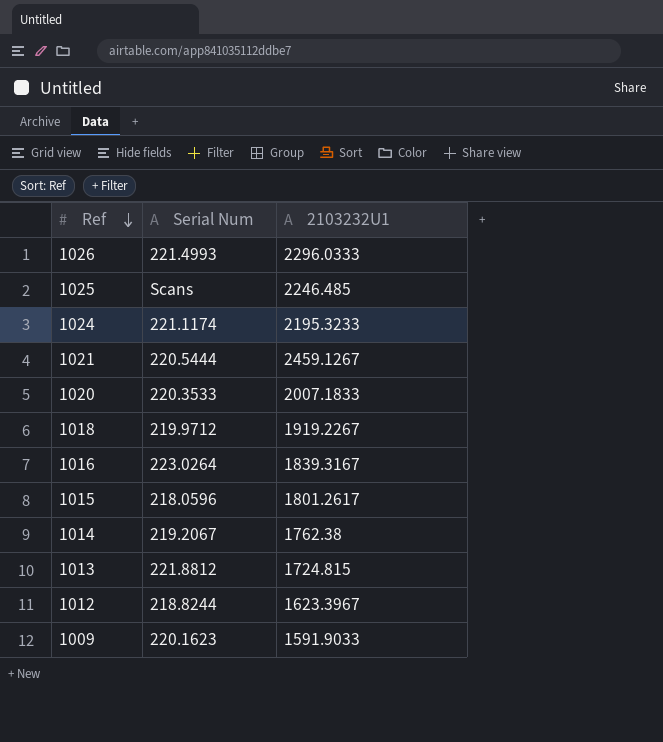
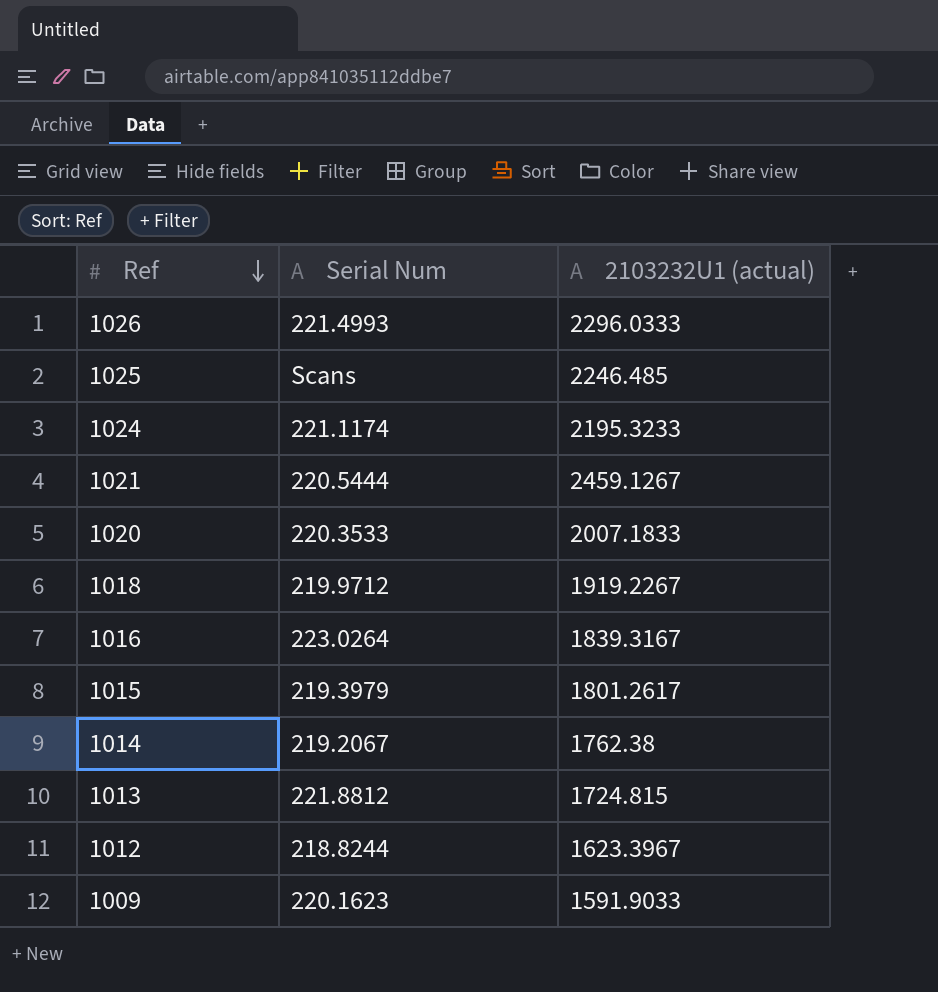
column name: 2103232U1 -> 2103232U1 (actual)
1015 | Serial Num: 218.0596 -> 219.3979

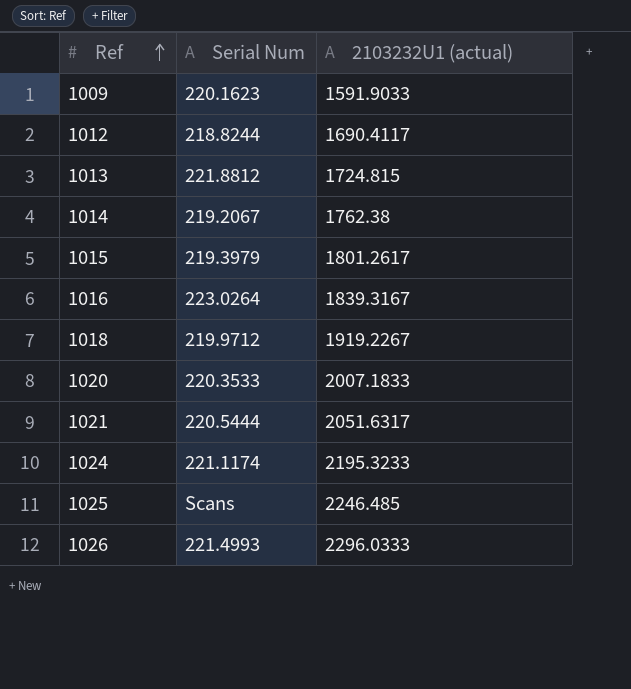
row order: Ref descending -> Ref ascending
1012 | 2103232U1 (actual): 1623.3967 -> 1690.4117
1021 | 2103232U1 (actual): 2459.1267 -> 2051.6317

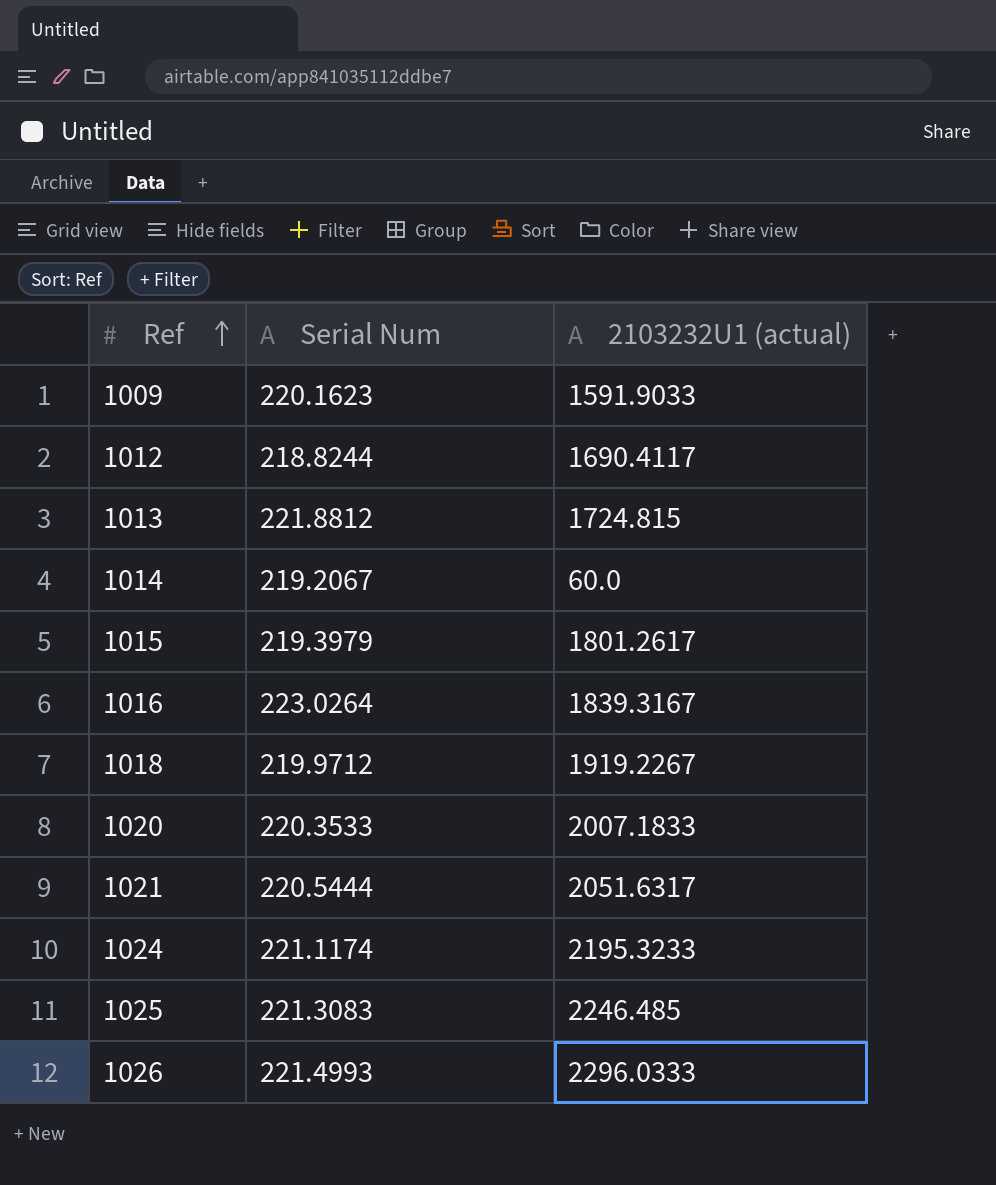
1014 | 2103232U1 (actual): 1762.38 -> 60.0
1025 | Serial Num: Scans -> 221.3083

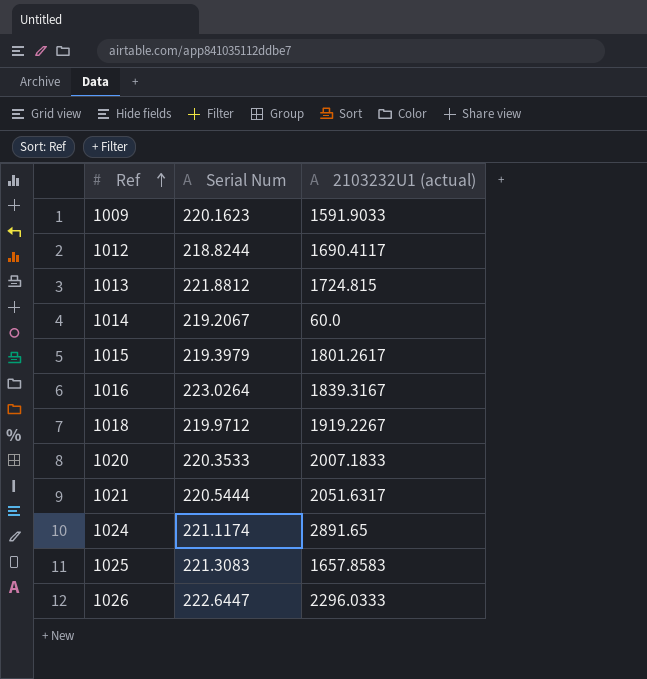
1024 | 2103232U1 (actual): 2195.3233 -> 2891.65
1025 | 2103232U1 (actual): 2246.485 -> 1657.8583
1026 | Serial Num: 221.4993 -> 222.6447

